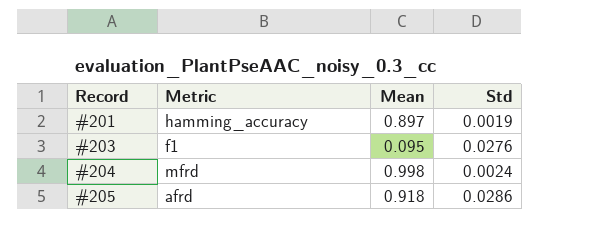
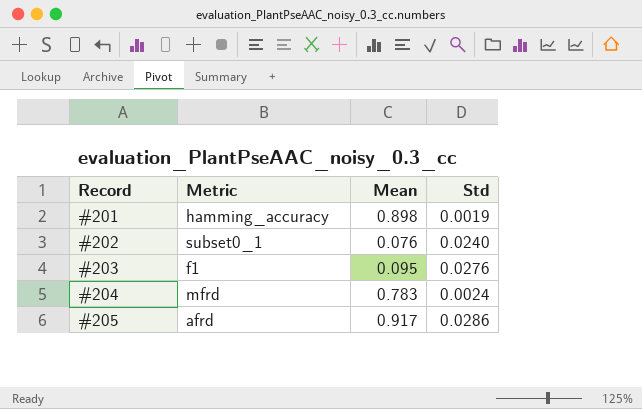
#201 | Mean: 0.897 -> 0.898
row #202: none -> subset0_1 | 0.076 | 0.0240
#204 | Mean: 0.998 -> 0.783
#205 | Mean: 0.918 -> 0.917

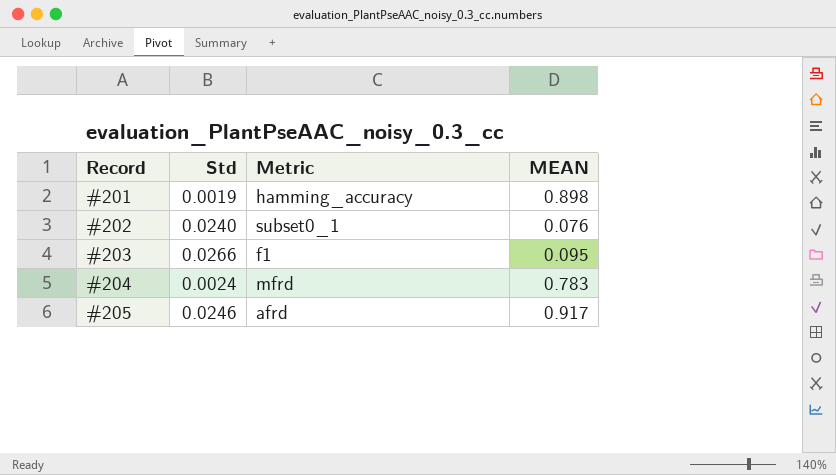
column Std | position: 4 -> 2
column name: Mean -> MEAN
#203 | Std: 0.0276 -> 0.0266
#205 | Std: 0.0286 -> 0.0246

